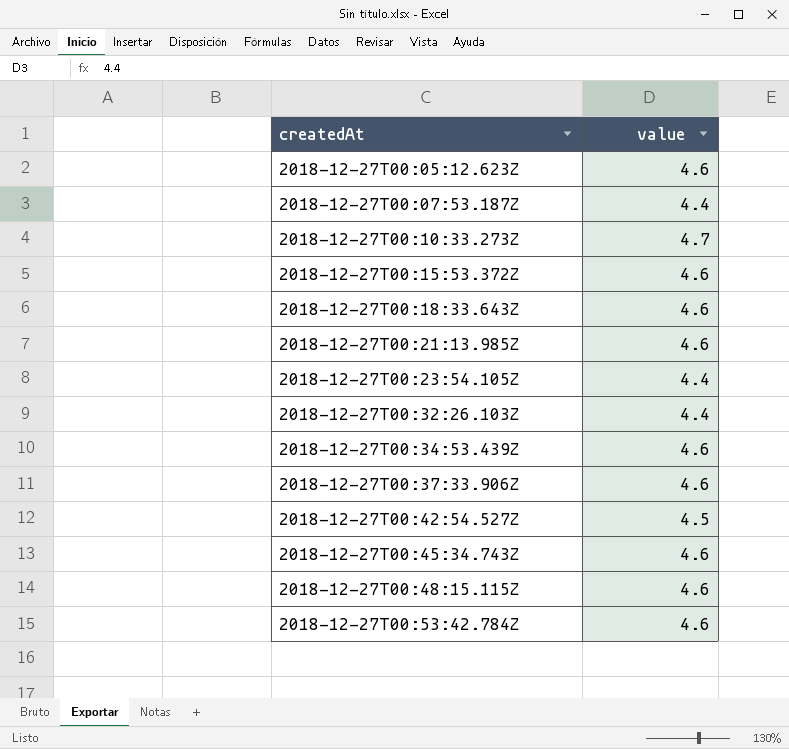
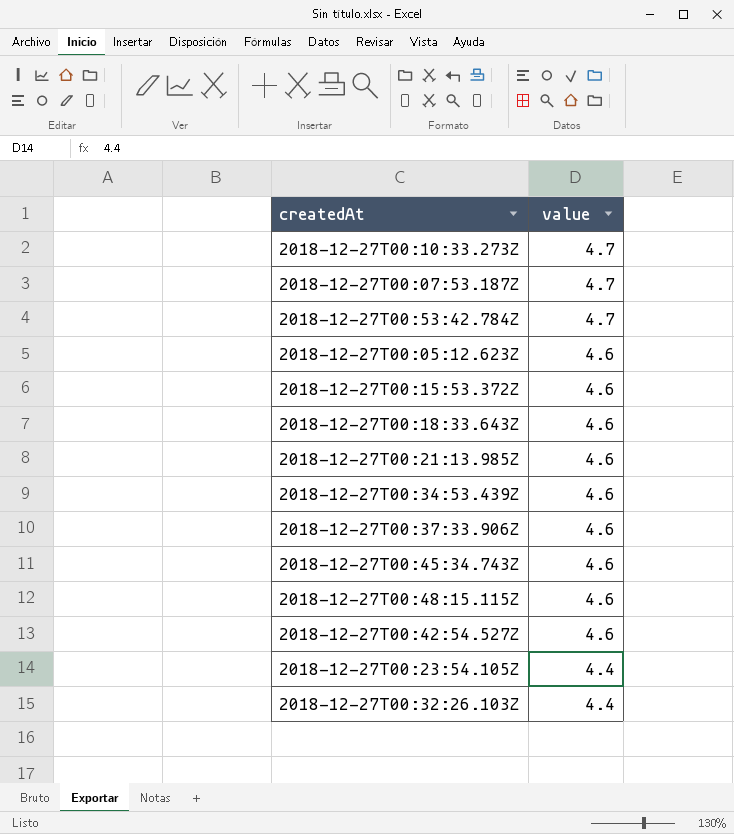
row order: createdAt ascending -> value descending
2018-12-27T00:07:53.187Z | value: 4.4 -> 4.7
2018-12-27T00:53:42.784Z | value: 4.6 -> 4.7
2018-12-27T00:42:54.527Z | value: 4.5 -> 4.6

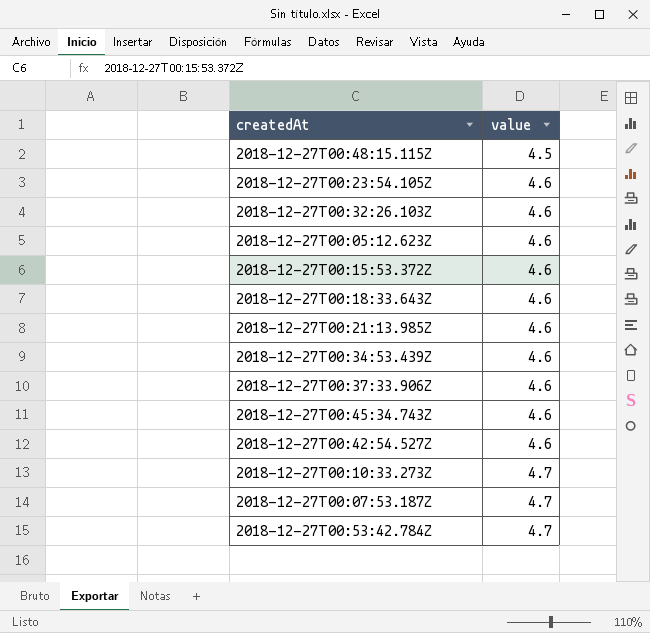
row order: value descending -> value ascending
2018-12-27T00:48:15.115Z | value: 4.6 -> 4.5
2018-12-27T00:23:54.105Z | value: 4.4 -> 4.6
2018-12-27T00:32:26.103Z | value: 4.4 -> 4.6

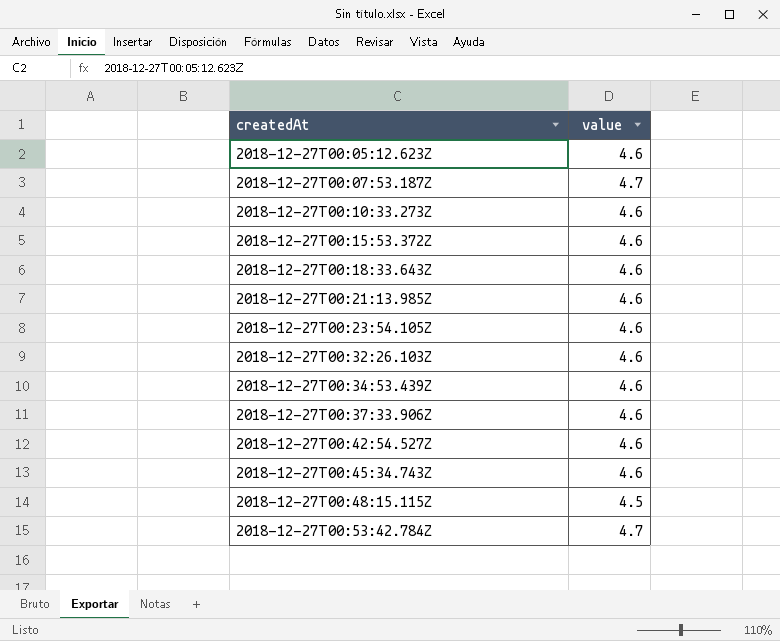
row order: value ascending -> createdAt ascending
2018-12-27T00:10:33.273Z | value: 4.7 -> 4.6

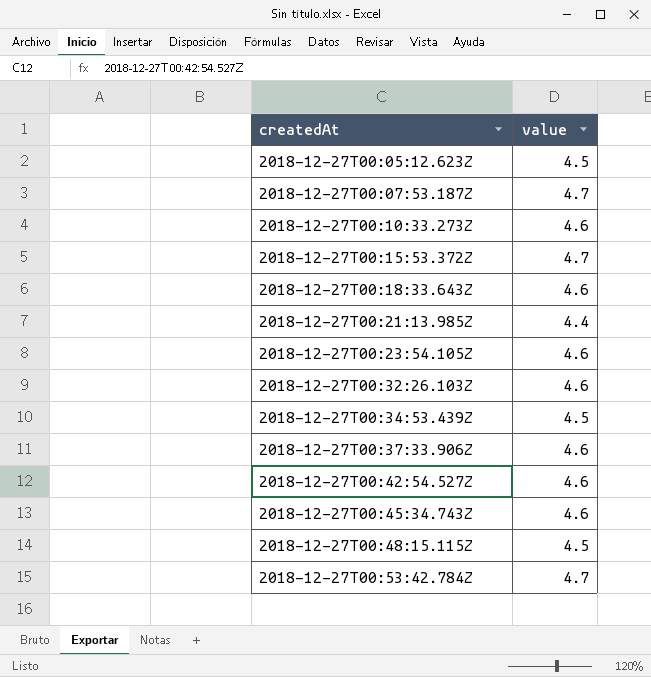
2018-12-27T00:05:12.623Z | value: 4.6 -> 4.5
2018-12-27T00:15:53.372Z | value: 4.6 -> 4.7
2018-12-27T00:21:13.985Z | value: 4.6 -> 4.4
2018-12-27T00:34:53.439Z | value: 4.6 -> 4.5

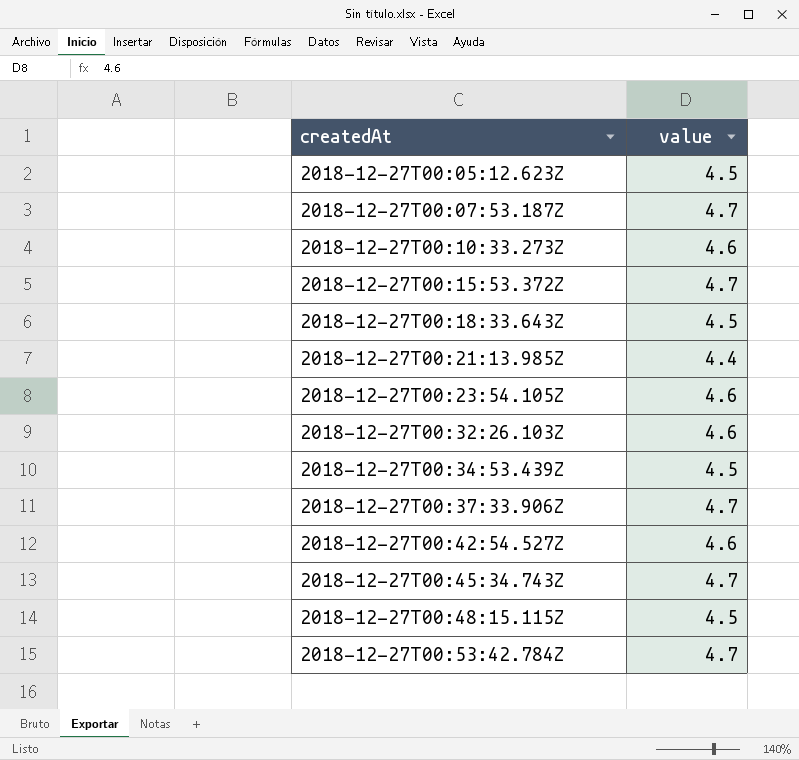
2018-12-27T00:18:33.643Z | value: 4.6 -> 4.5
2018-12-27T00:37:33.906Z | value: 4.6 -> 4.7
2018-12-27T00:45:34.743Z | value: 4.6 -> 4.7

